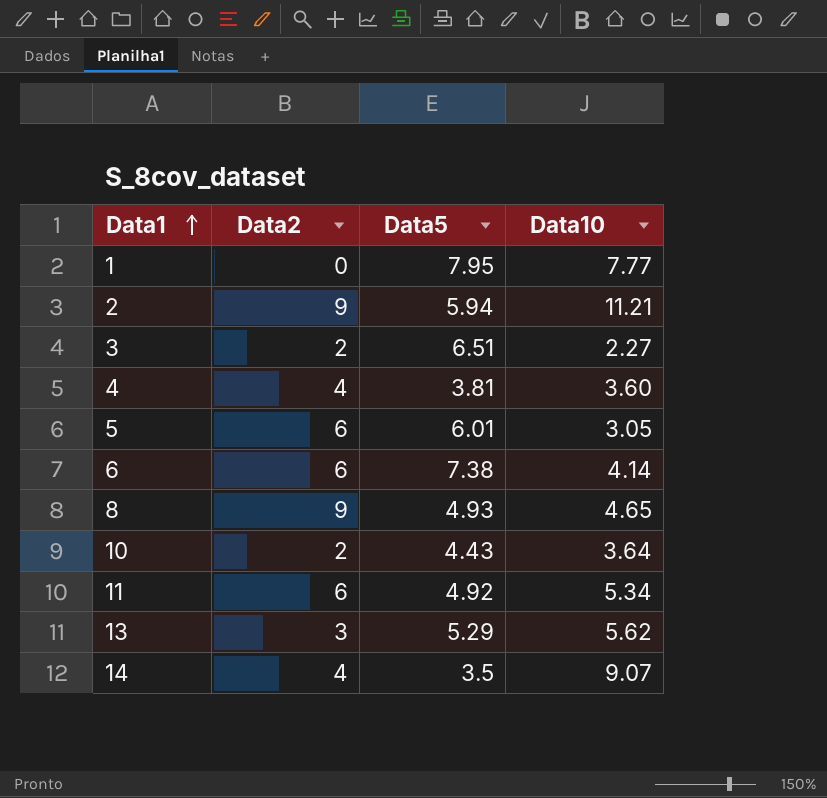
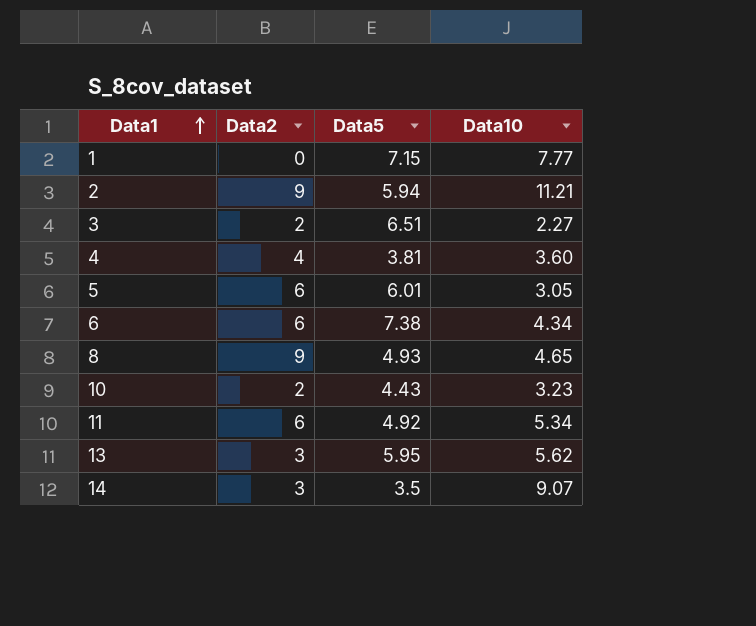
1 | Data5: 7.95 -> 7.15
6 | Data10: 4.14 -> 4.34
10 | Data10: 3.64 -> 3.23
13 | Data5: 5.29 -> 5.95
14 | Data2: 4 -> 3

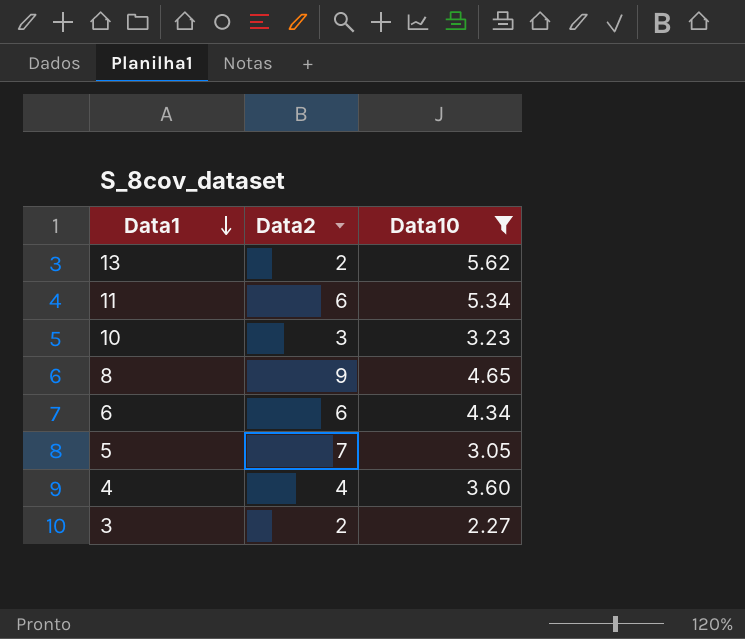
filter: none -> Data10 <= 5.62
row order: Data1 ascending -> Data1 descending
column Data5 | position: 3 -> none
13 | Data2: 3 -> 2
10 | Data2: 2 -> 3
5 | Data2: 6 -> 7

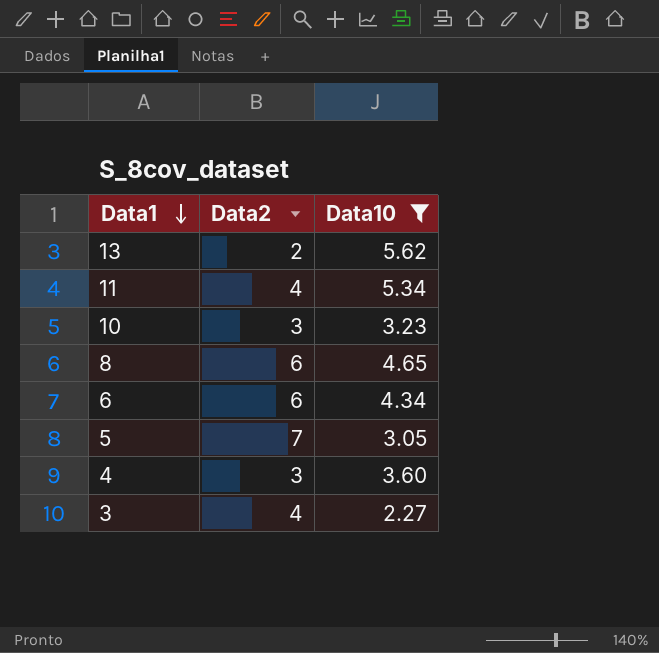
11 | Data2: 6 -> 4
8 | Data2: 9 -> 6
4 | Data2: 4 -> 3
3 | Data2: 2 -> 4

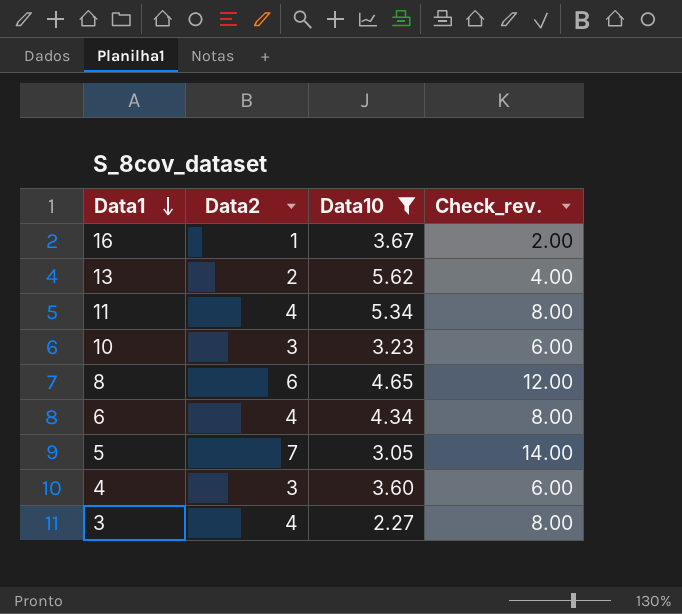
column Check_rev. | formula: none -> [Data2] * 2
row 16: none -> 1 | 3.67 | 2.00
6 | Data2: 6 -> 4

